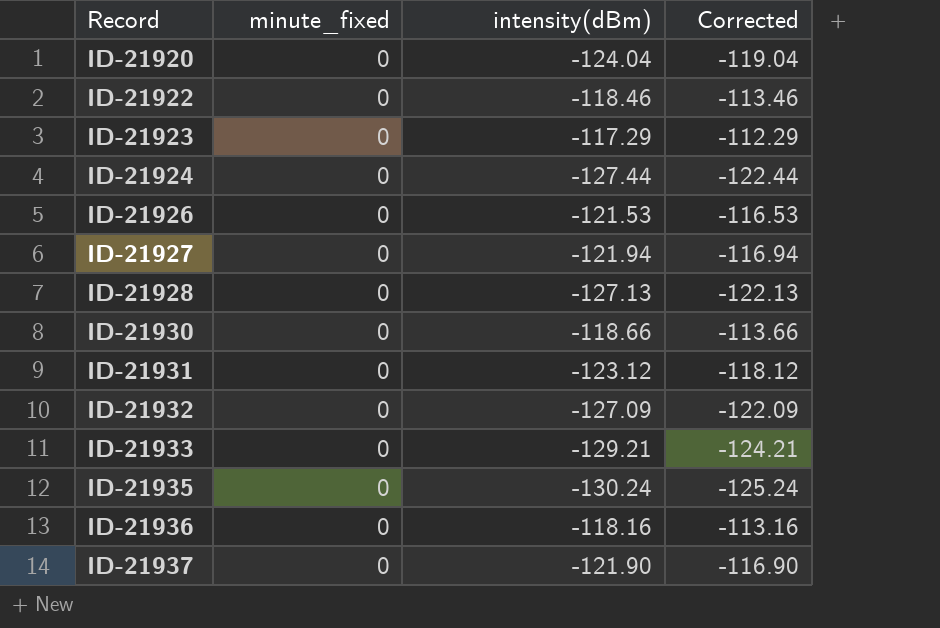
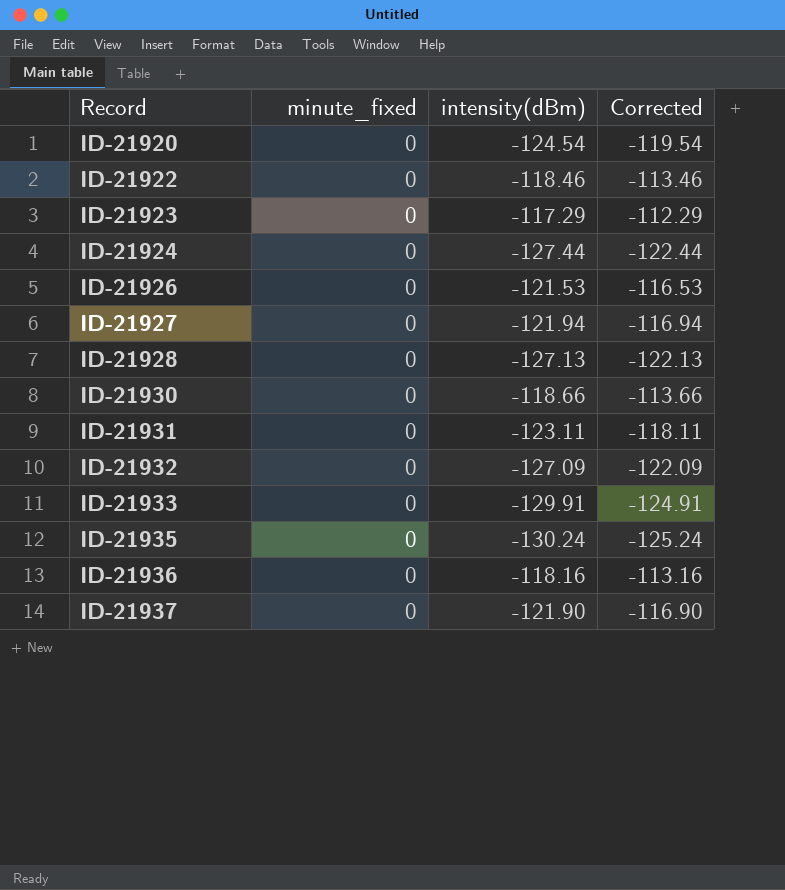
ID-21920 | intensity(dBm): -124.04 -> -124.54
ID-21920 | Corrected: -119.04 -> -119.54
ID-21931 | intensity(dBm): -123.12 -> -123.11
ID-21931 | Corrected: -118.12 -> -118.11
ID-21933 | intensity(dBm): -129.21 -> -129.91
ID-21933 | Corrected: -124.21 -> -124.91

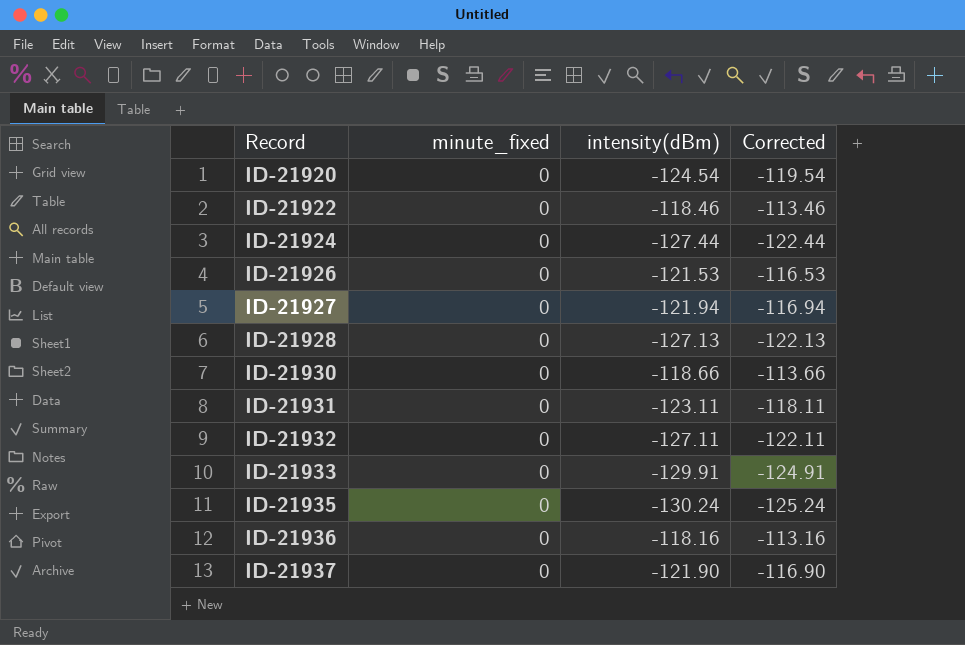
row ID-21923: 0 | -117.29 | -112.29 -> none
ID-21932 | intensity(dBm): -127.09 -> -127.11
ID-21932 | Corrected: -122.09 -> -122.11

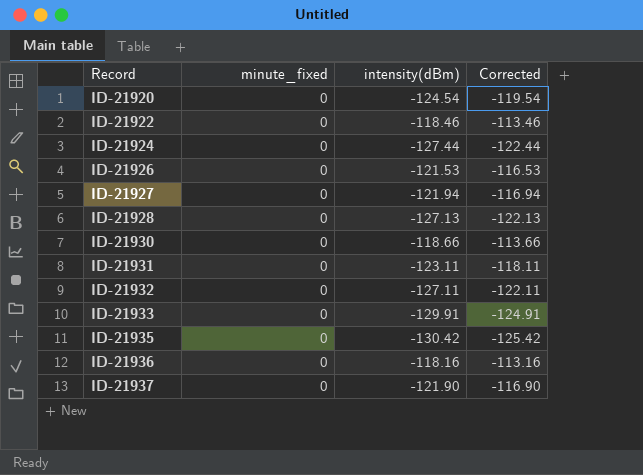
ID-21935 | intensity(dBm): -130.24 -> -130.42
ID-21935 | Corrected: -125.24 -> -125.42

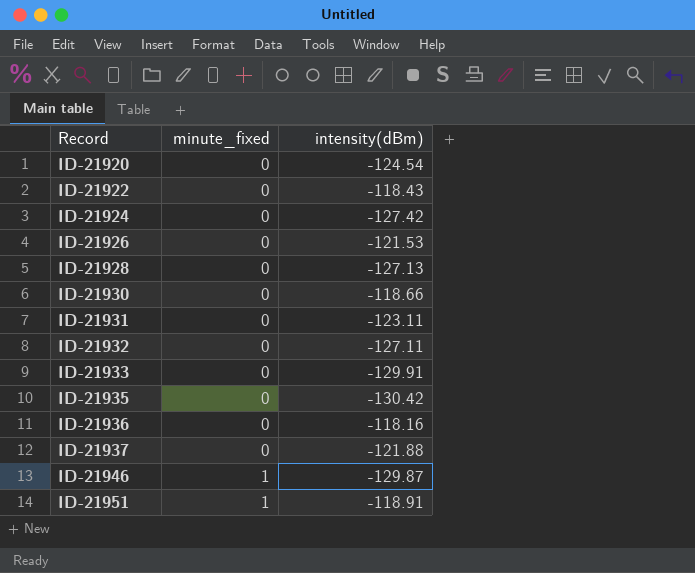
column Corrected | formula: [intensity(dBm)] + 5 -> none
row ID-21927: 0 | -121.94 | -116.94 -> none
ID-21922 | intensity(dBm): -118.46 -> -118.43
ID-21924 | intensity(dBm): -127.44 -> -127.42
ID-21937 | intensity(dBm): -121.90 -> -121.88
row ID-21946: none -> 1 | -129.87
row ID-21951: none -> 1 | -118.91

